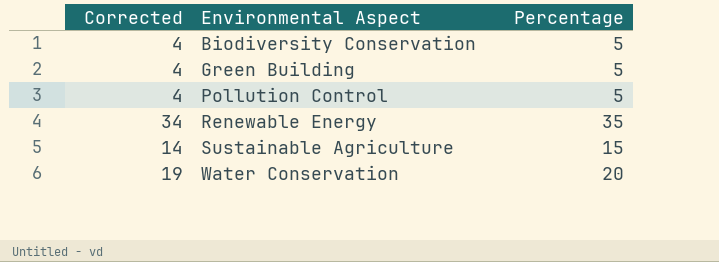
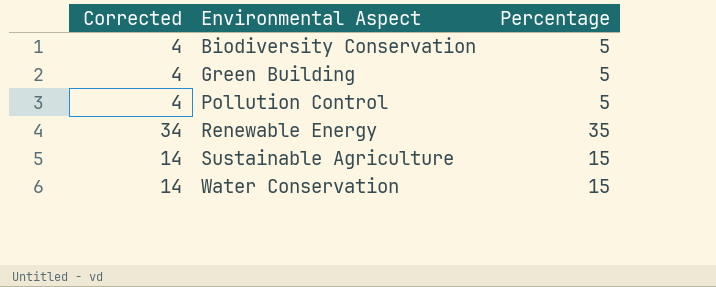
Water Conservation | Corrected: 19 -> 14
Water Conservation | Percentage: 20 -> 15

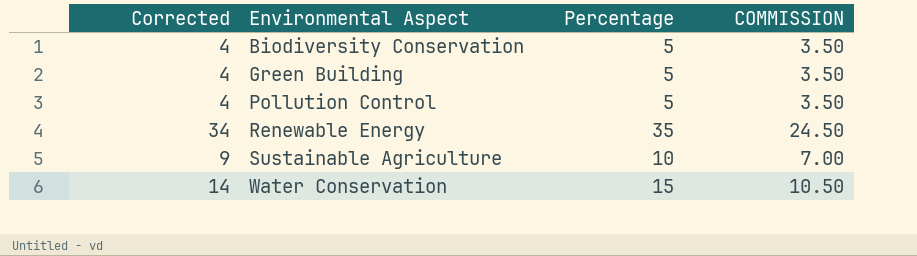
column COMMISSION | formula: none -> [Percentage] * 0.7
Sustainable Agriculture | Corrected: 14 -> 9
Sustainable Agriculture | Percentage: 15 -> 10

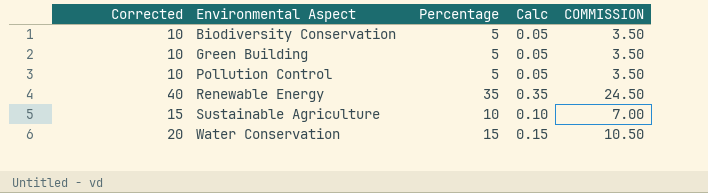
column Corrected | formula: [Percentage] - 1 -> [Percentage] + 5
column Calc | formula: none -> [Percentage] * 0.01

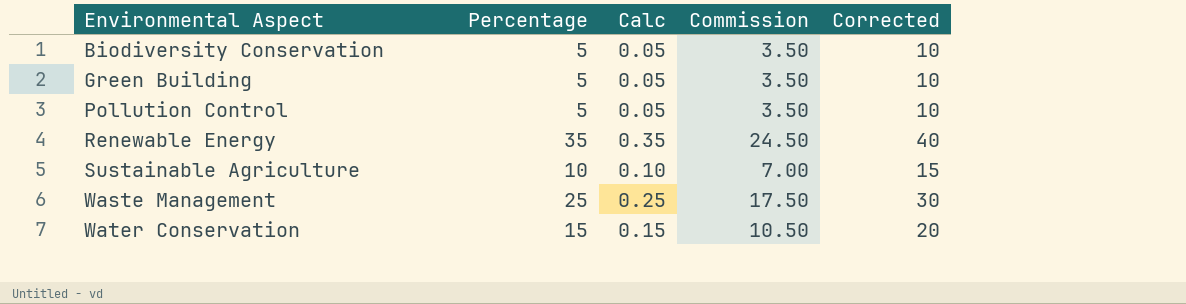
column name: COMMISSION -> Commission
column Corrected | position: 1 -> 5
row Waste Management: none -> 25 | 0.25 | 17.50 | 30

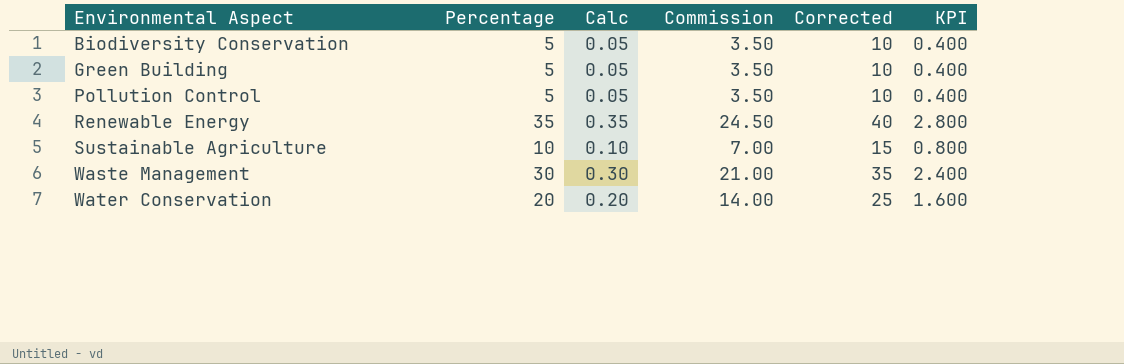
column KPI | formula: none -> [Percentage] * 0.08
Waste Management | Percentage: 25 -> 30
Waste Management | Calc: 0.25 -> 0.30
Waste Management | Commission: 17.50 -> 21.00
Waste Management | Corrected: 30 -> 35
Water Conservation | Percentage: 15 -> 20
Water Conservation | Calc: 0.15 -> 0.20
Water Conservation | Commission: 10.50 -> 14.00
Water Conservation | Corrected: 20 -> 25

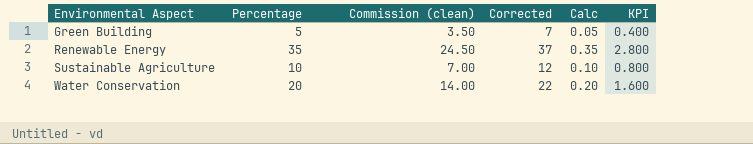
column name: Commission -> Commission (clean)
column Corrected | formula: [Percentage] + 5 -> [Percentage] + 2
column Calc | position: 3 -> 5
row Biodiversity Conservation: 5 | 0.05 | 3.50 | 10 | 0.400 -> none
row Pollution Control: 5 | 0.05 | 3.50 | 10 | 0.400 -> none
row Waste Management: 30 | 0.30 | 21.00 | 35 | 2.400 -> none

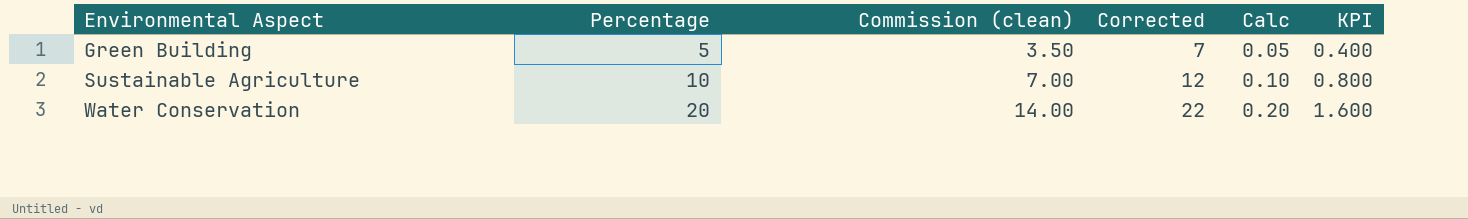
row Renewable Energy: 35 | 24.50 | 37 | 0.35 | 2.800 -> none

